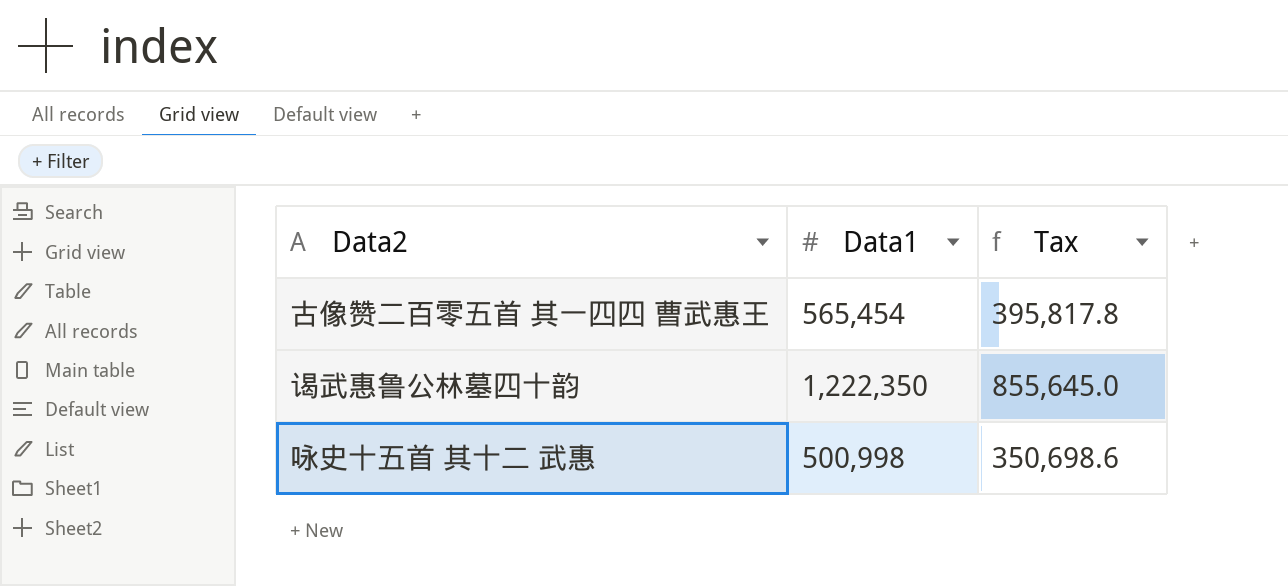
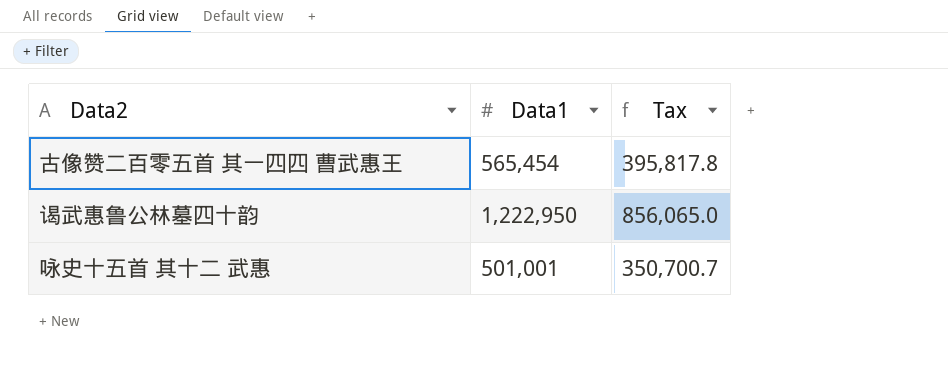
谒武惠鲁公林墓四十韵 | Data1: 1,222,350 -> 1,222,950
谒武惠鲁公林墓四十韵 | Tax: 855,645.0 -> 856,065.0
咏史十五首 其十二 武惠 | Data1: 500,998 -> 501,001
咏史十五首 其十二 武惠 | Tax: 350,698.6 -> 350,700.7

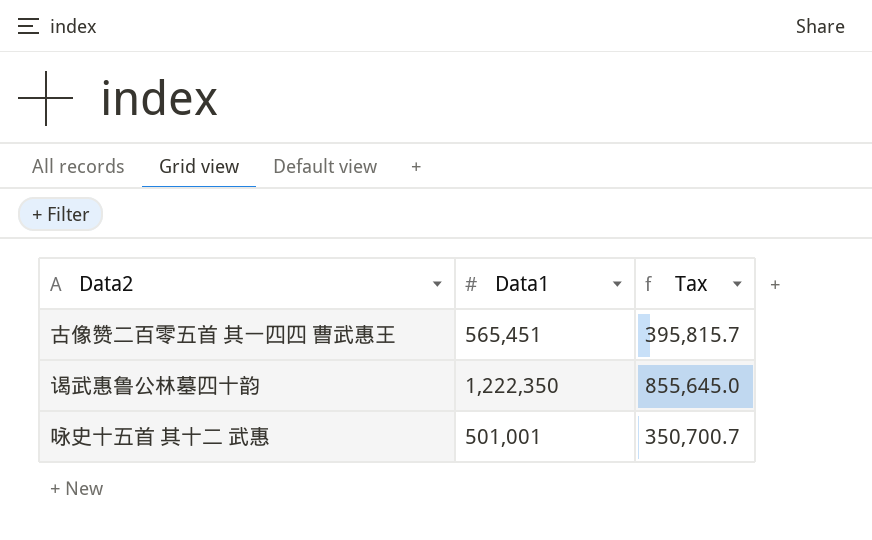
古像赞二百零五首 其一四四 曹武惠王 | Data1: 565,454 -> 565,451
古像赞二百零五首 其一四四 曹武惠王 | Tax: 395,817.8 -> 395,815.7
谒武惠鲁公林墓四十韵 | Data1: 1,222,950 -> 1,222,350
谒武惠鲁公林墓四十韵 | Tax: 856,065.0 -> 855,645.0

